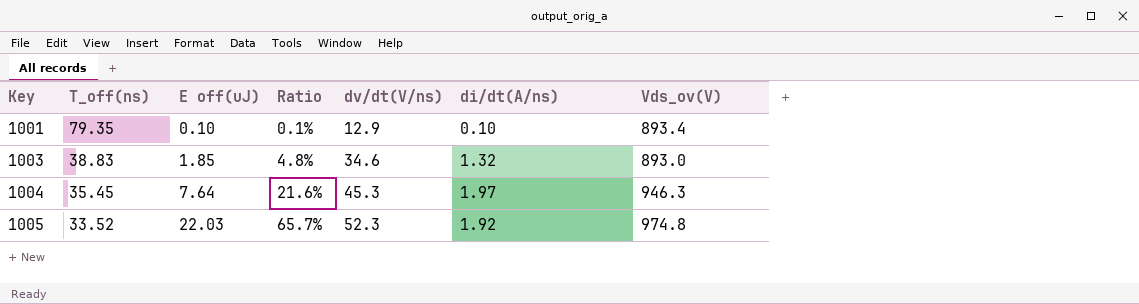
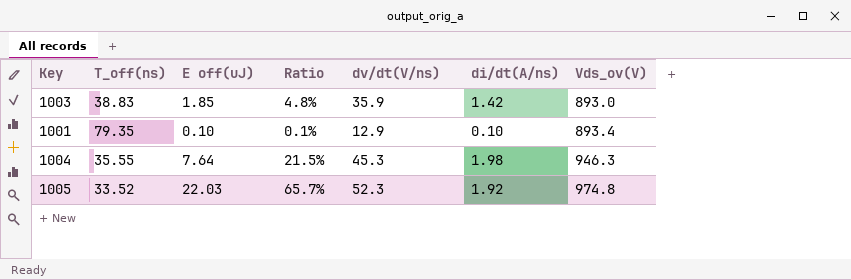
row order: Key ascending -> Vds_ov(V) ascending
1003 | dv/dt(V/ns): 34.6 -> 35.9
1003 | di/dt(A/ns): 1.32 -> 1.42
1004 | T_off(ns): 35.45 -> 35.55
1004 | Ratio: 21.6% -> 21.5%
1004 | di/dt(A/ns): 1.97 -> 1.98

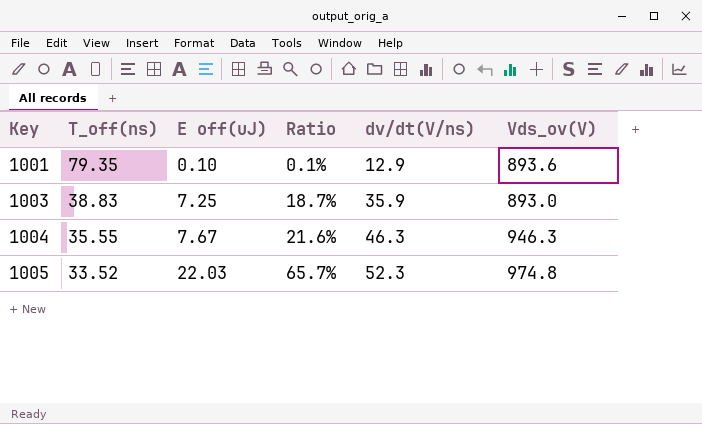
row order: Vds_ov(V) ascending -> Key ascending
column di/dt(A/ns) | position: 6 -> none
1001 | Vds_ov(V): 893.4 -> 893.6
1003 | E off(uJ): 1.85 -> 7.25
1003 | Ratio: 4.8% -> 18.7%
1004 | E off(uJ): 7.64 -> 7.67
1004 | Ratio: 21.5% -> 21.6%
1004 | dv/dt(V/ns): 45.3 -> 46.3

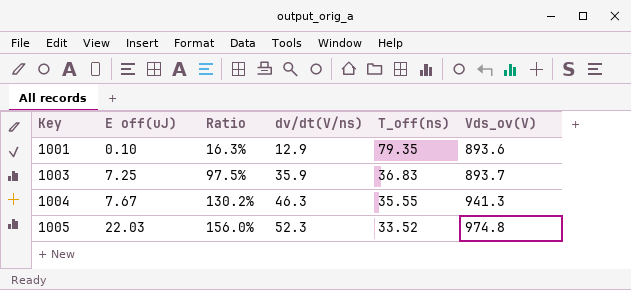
column Ratio | formula: [E off(uJ)] / [T_off(ns)] -> [dv/dt(V/ns)] / [T_off(ns)]
column T_off(ns) | position: 2 -> 5
1003 | T_off(ns): 38.83 -> 36.83
1003 | Vds_ov(V): 893.0 -> 893.7
1004 | Vds_ov(V): 946.3 -> 941.3

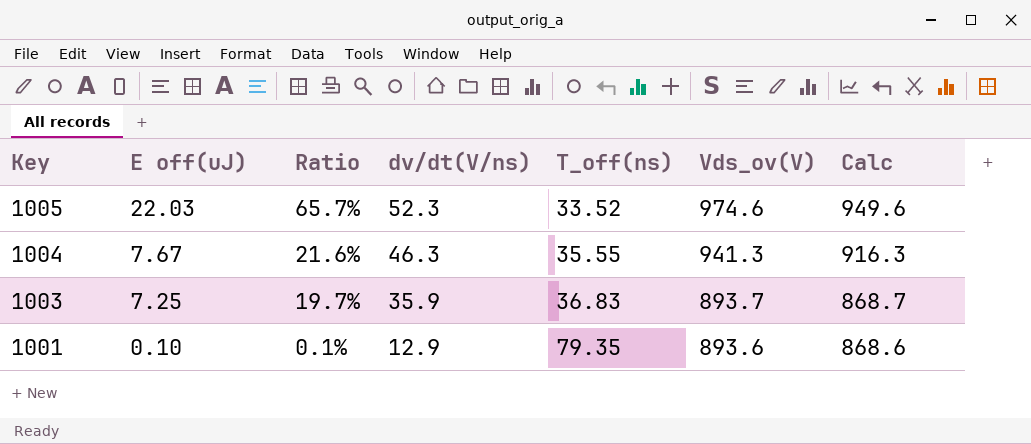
row order: Key ascending -> Key descending
column Ratio | formula: [dv/dt(V/ns)] / [T_off(ns)] -> [E off(uJ)] / [T_off(ns)]
column Calc | formula: none -> [Vds_ov(V)] - 25
1005 | Vds_ov(V): 974.8 -> 974.6

